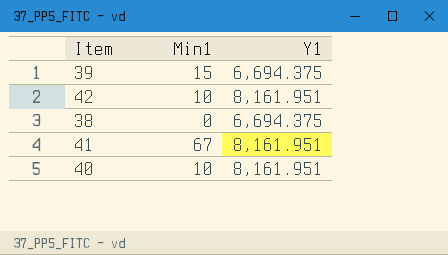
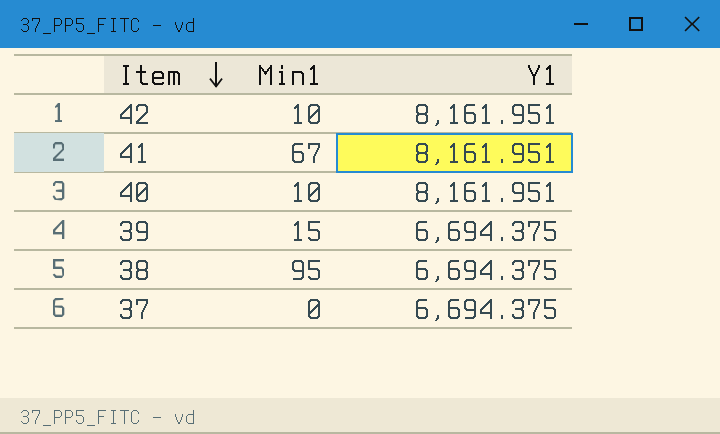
row order: none -> Item descending
38 | Min1: 0 -> 95
row 37: none -> 0 | 6,694.375

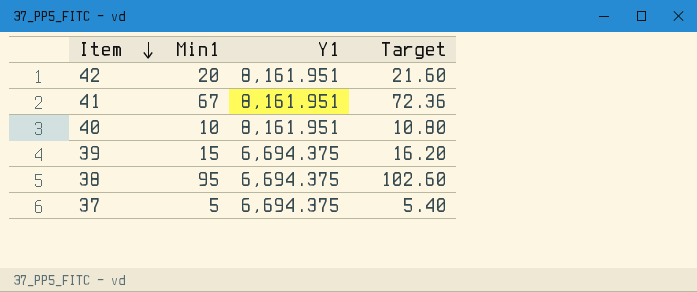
column Target | formula: none -> [Min1] * 1.08
42 | Min1: 10 -> 20
37 | Min1: 0 -> 5

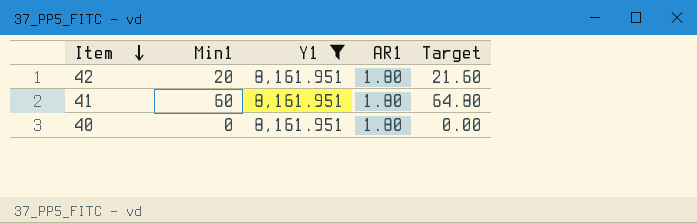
filter: none -> Y1 = 8,161.951
column AR1 | position: none -> 4
41 | Min1: 67 -> 60
41 | Target: 72.36 -> 64.80
40 | Min1: 10 -> 0
40 | Target: 10.80 -> 0.00

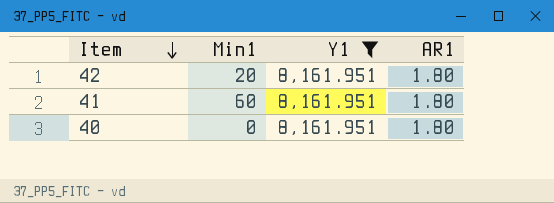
column Target | formula: [Min1] * 1.08 -> none

